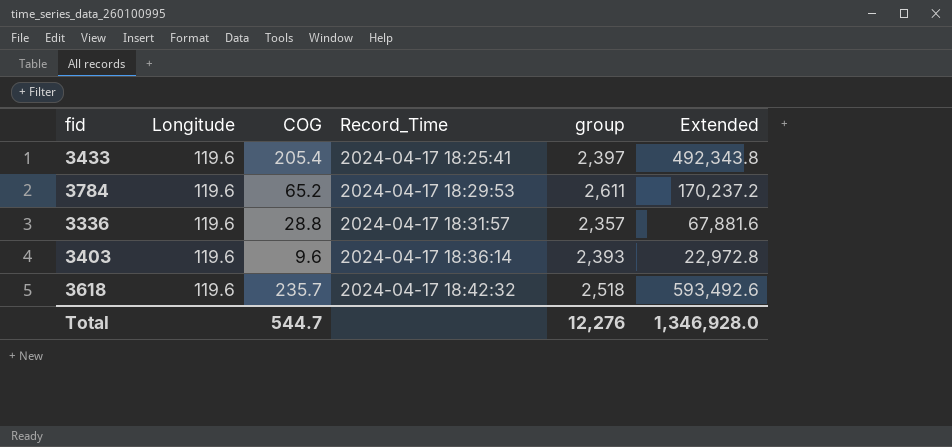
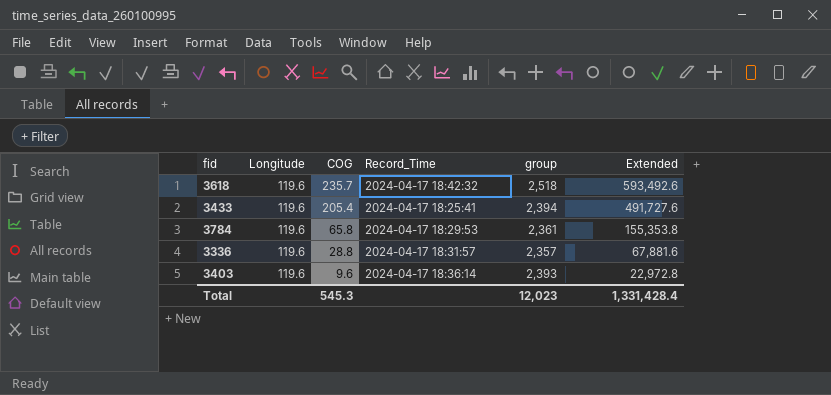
row order: Record_Time ascending -> COG descending
3433 | group: 2,397 -> 2,394
3433 | Extended: 492,343.8 -> 491,727.6
3784 | COG: 65.2 -> 65.8
3784 | group: 2,611 -> 2,361
3784 | Extended: 170,237.2 -> 155,353.8
Total | COG: 544.7 -> 545.3
Total | group: 12,276 -> 12,023
Total | Extended: 1,346,928.0 -> 1,331,428.4

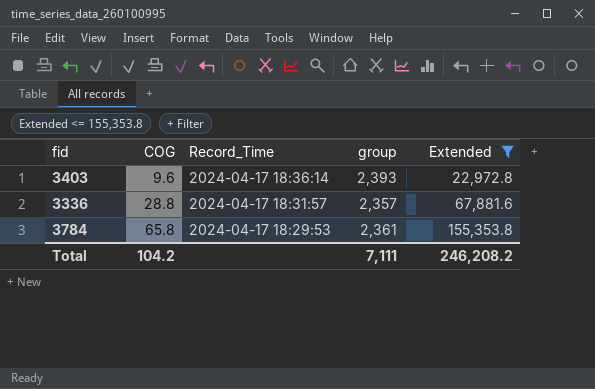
filter: none -> Extended <= 155,353.8
row order: COG descending -> COG ascending
column Longitude | position: 2 -> none
Total | COG: 545.3 -> 104.2
Total | group: 12,023 -> 7,111
Total | Extended: 1,331,428.4 -> 246,208.2

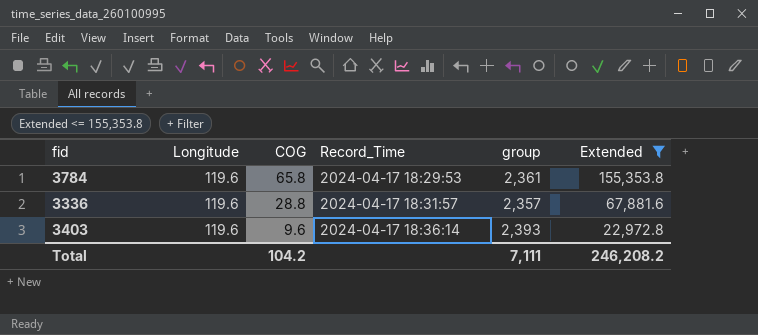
row order: COG ascending -> COG descending
column Longitude | position: none -> 2

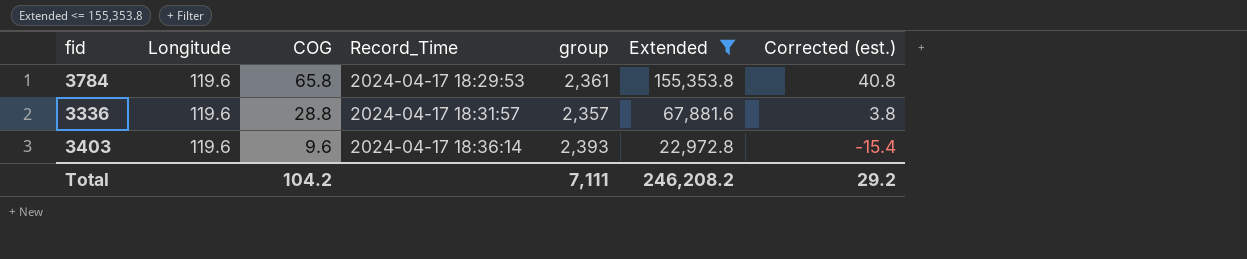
column Corrected (est.) | formula: none -> [COG] - 25

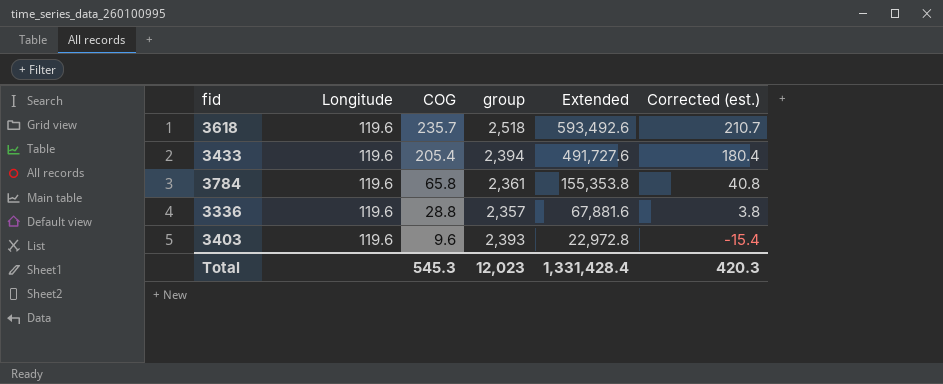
filter: Extended <= 155,353.8 -> none
column Record_Time | position: 4 -> none
Total | COG: 104.2 -> 545.3
Total | group: 7,111 -> 12,023
Total | Extended: 246,208.2 -> 1,331,428.4
Total | Corrected (est.): 29.2 -> 420.3

